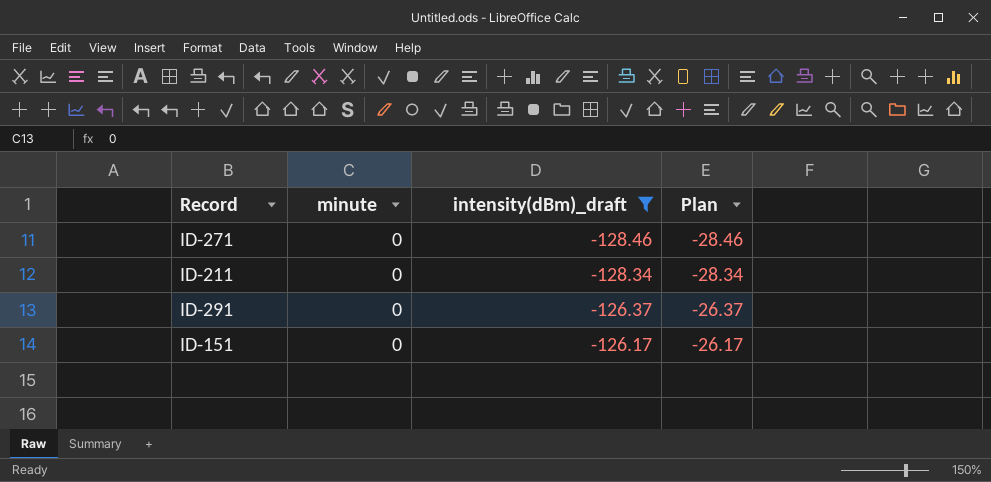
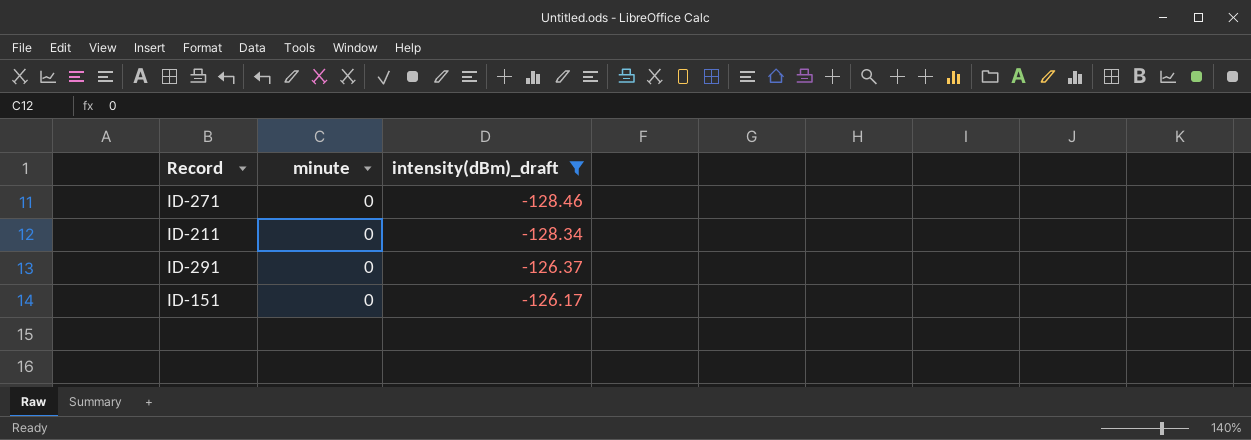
column Plan | formula: [intensity(dBm)_draft] + 100 -> none

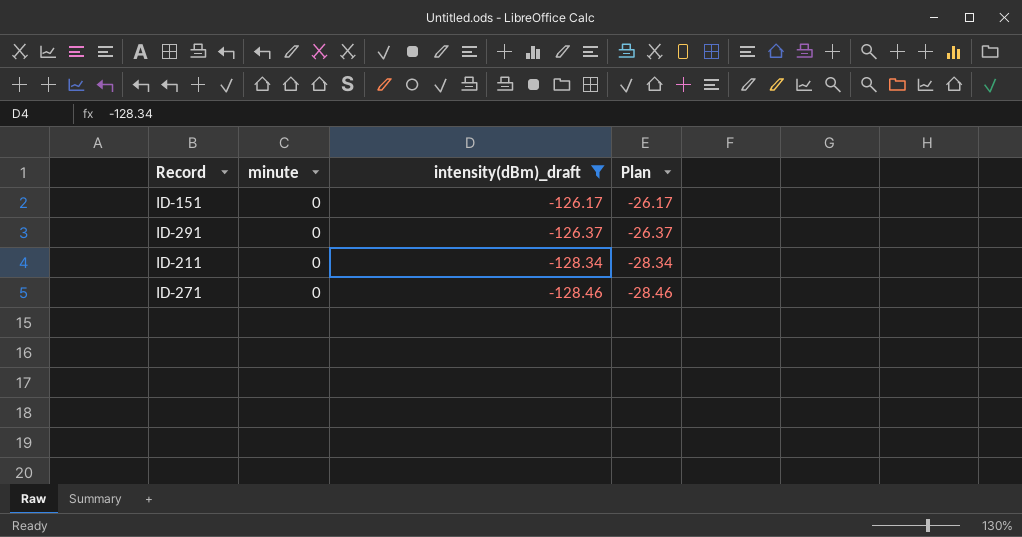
row order: intensity(dBm)_draft ascending -> intensity(dBm)_draft descending
column Plan | formula: none -> [intensity(dBm)_draft] + 100

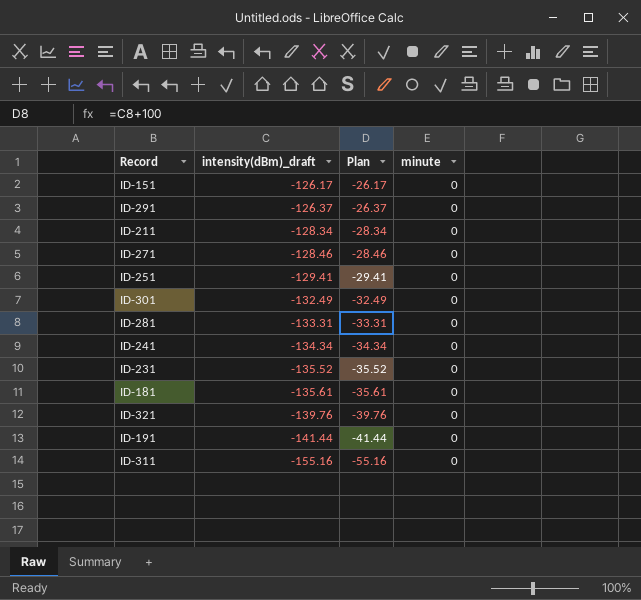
filter: intensity(dBm)_draft >= -128.46 -> none
column minute | position: 2 -> 4

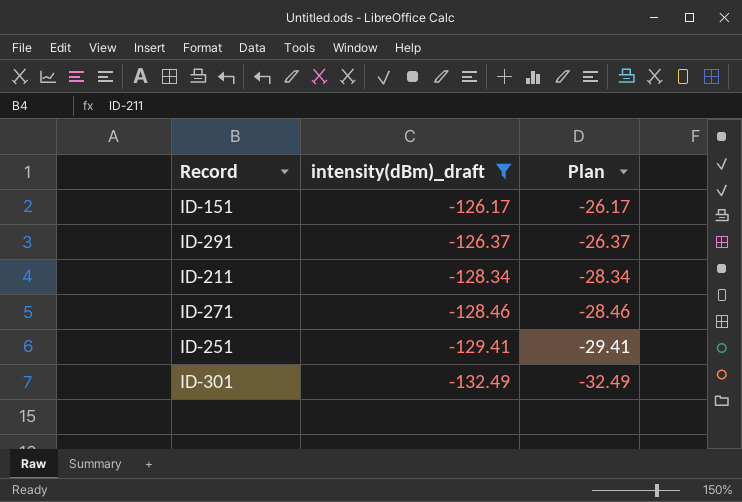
filter: none -> intensity(dBm)_draft >= -132.49
column minute | position: 4 -> none

